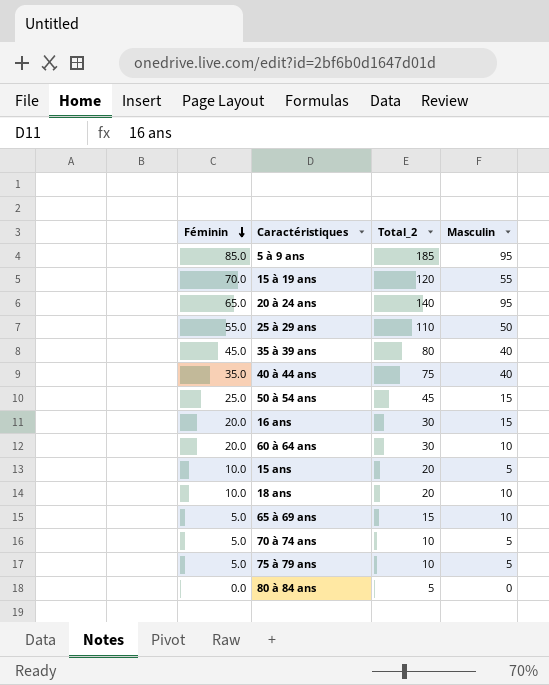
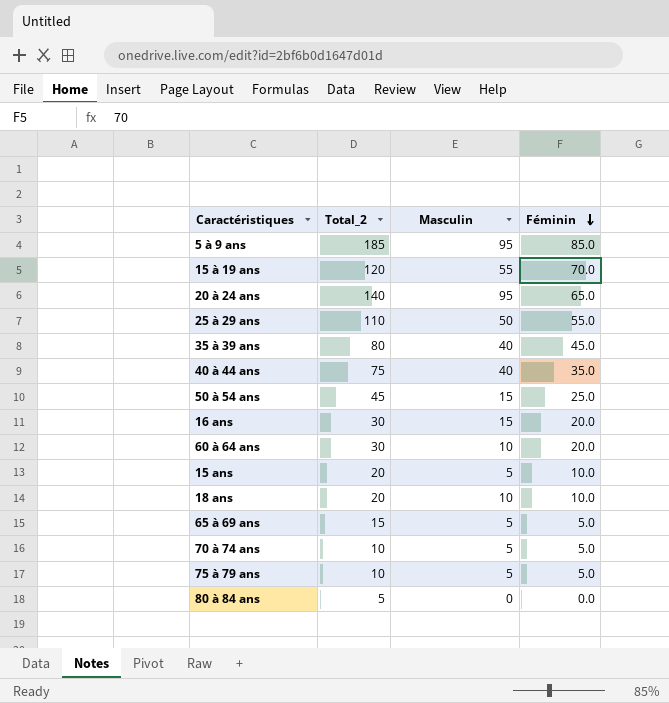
column Féminin | position: 1 -> 4
65 à 69 ans | Masculin: 10 -> 5

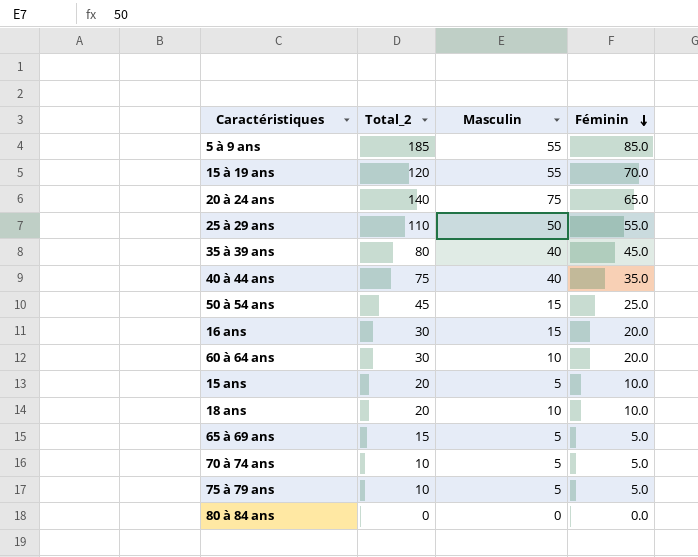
5 à 9 ans | Masculin: 95 -> 55
20 à 24 ans | Masculin: 95 -> 75
80 à 84 ans | Total_2: 5 -> 0

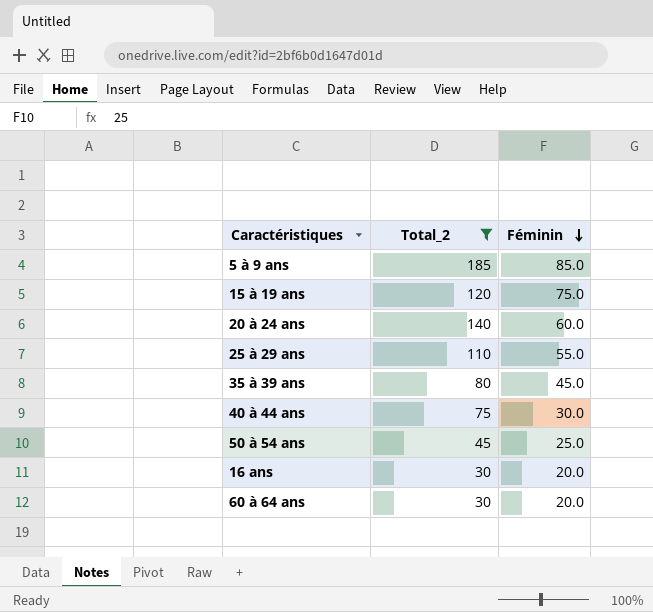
filter: none -> Total_2 >= 30
column Masculin | position: 3 -> none
15 à 19 ans | Féminin: 70.0 -> 75.0
20 à 24 ans | Féminin: 65.0 -> 60.0
40 à 44 ans | Féminin: 35.0 -> 30.0

